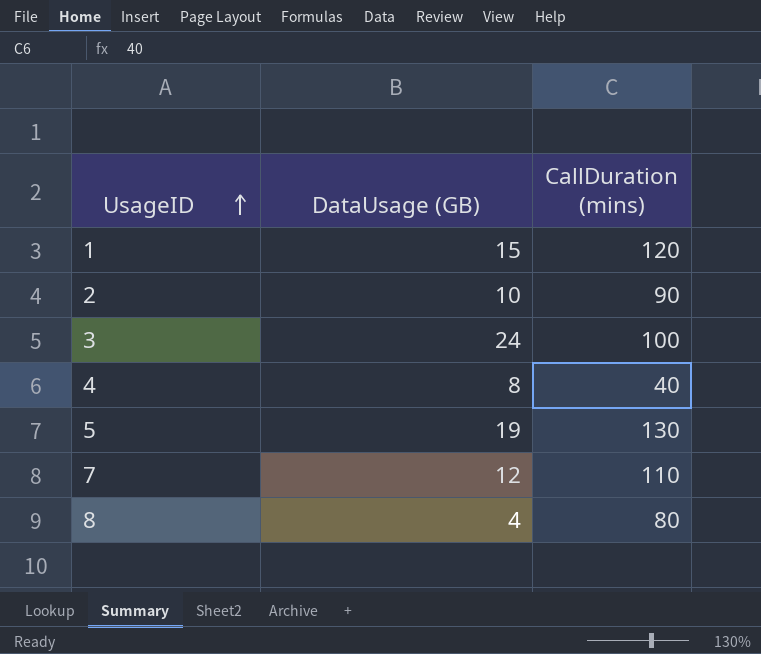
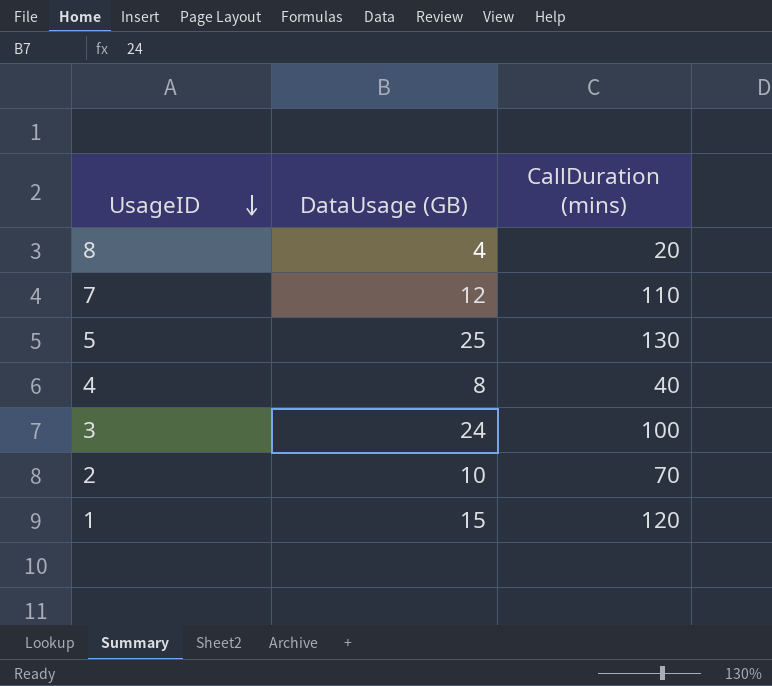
row order: UsageID ascending -> UsageID descending
8 | CallDuration (mins): 80 -> 20
5 | DataUsage (GB): 19 -> 25
2 | CallDuration (mins): 90 -> 70

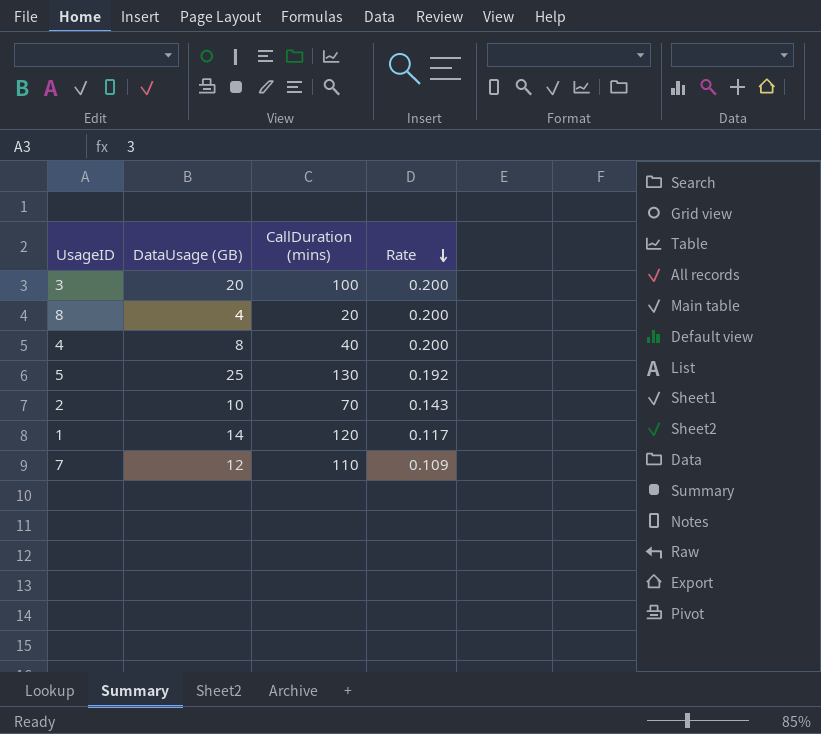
row order: UsageID descending -> Rate descending
column Rate | formula: none -> [DataUsage (GB)] / [CallDuration (mins)]
3 | DataUsage (GB): 24 -> 20
1 | DataUsage (GB): 15 -> 14

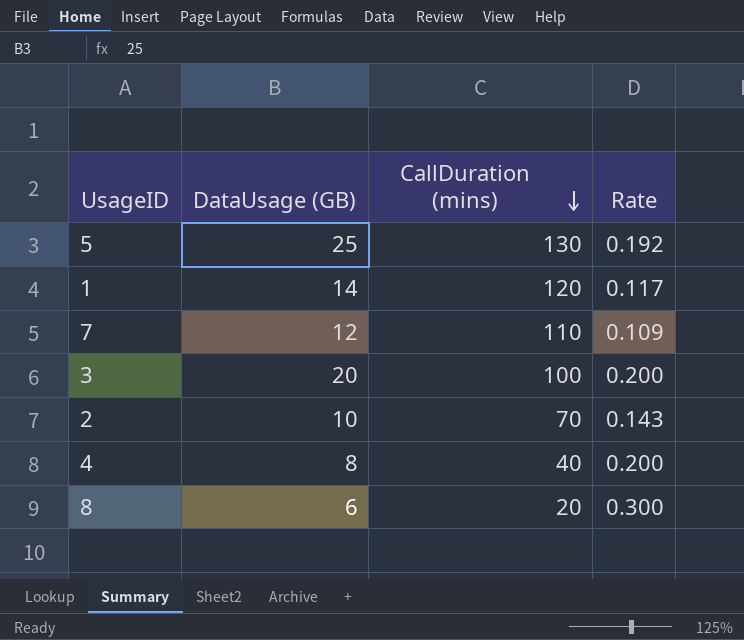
row order: Rate descending -> CallDuration (mins) descending
8 | DataUsage (GB): 4 -> 6
8 | Rate: 0.200 -> 0.300

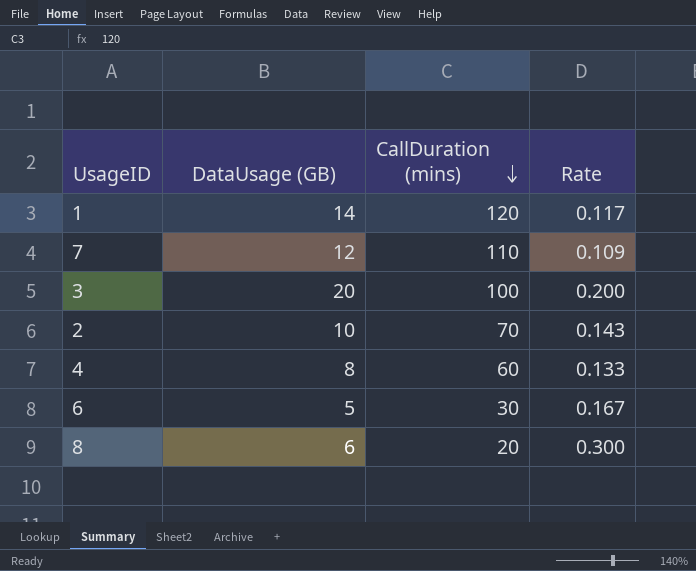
row 5: 25 | 130 | 0.192 -> none
4 | CallDuration (mins): 40 -> 60
4 | Rate: 0.200 -> 0.133
row 6: none -> 5 | 30 | 0.167

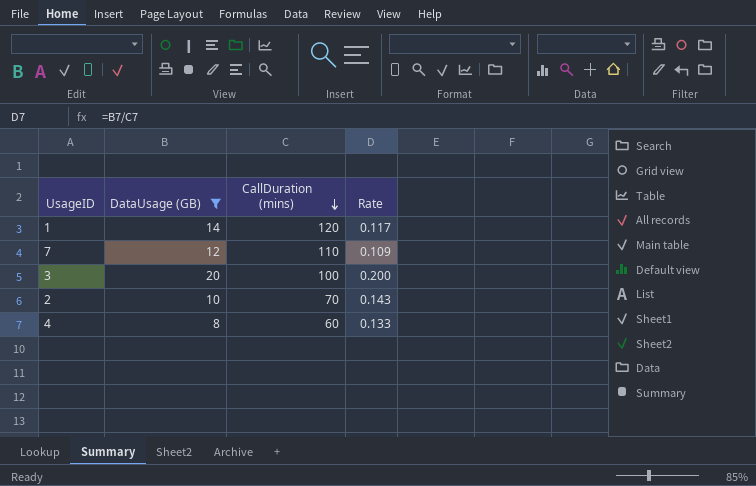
filter: none -> DataUsage (GB) >= 8

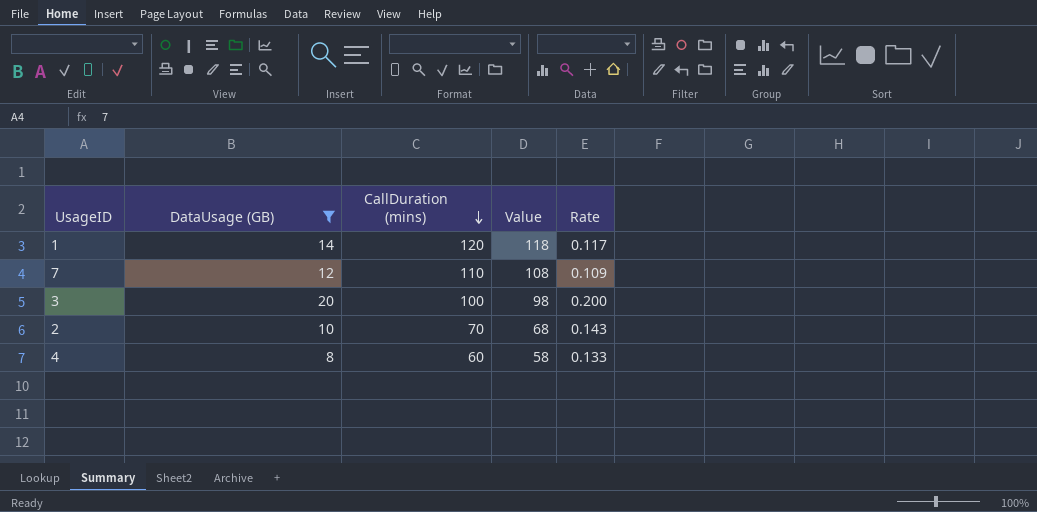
column Value | formula: none -> [CallDuration (mins)] - 2

